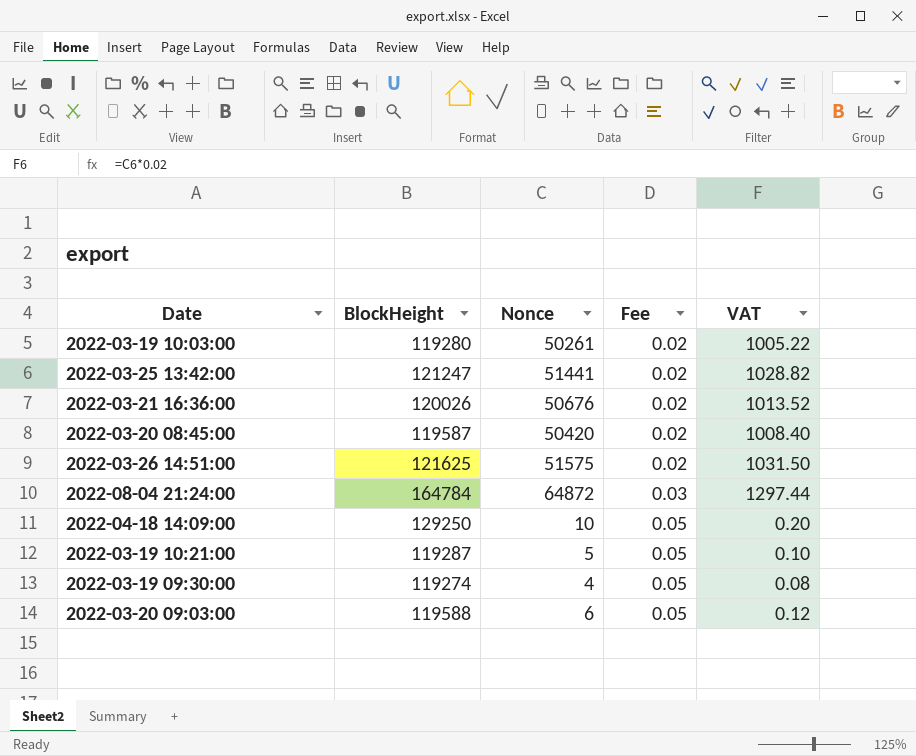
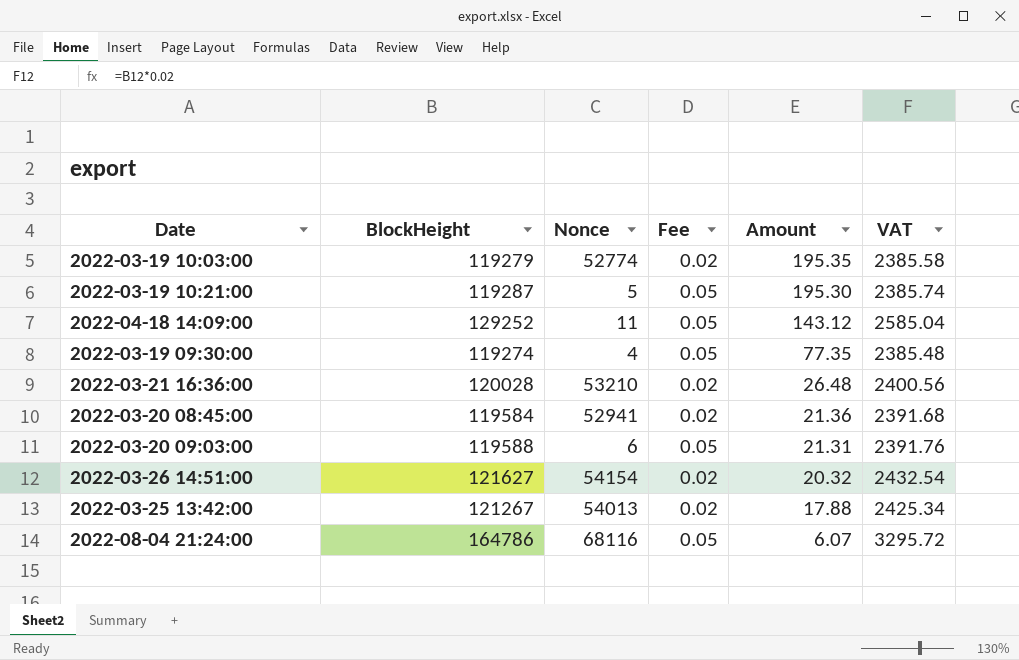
row order: Fee ascending -> Amount descending
column Amount | position: none -> 5
column VAT | formula: [Nonce] * 0.02 -> [BlockHeight] * 0.02
2022-03-19 10:03:00 | BlockHeight: 119280 -> 119279
2022-03-19 10:03:00 | Nonce: 50261 -> 52774
2022-04-18 14:09:00 | BlockHeight: 129250 -> 129252
2022-04-18 14:09:00 | Nonce: 10 -> 11
2022-03-21 16:36:00 | BlockHeight: 120026 -> 120028
2022-03-21 16:36:00 | Nonce: 50676 -> 53210
2022-03-20 08:45:00 | BlockHeight: 119587 -> 119584
2022-03-20 08:45:00 | Nonce: 50420 -> 52941
2022-03-26 14:51:00 | BlockHeight: 121625 -> 121627
2022-03-26 14:51:00 | Nonce: 51575 -> 54154
2022-03-25 13:42:00 | BlockHeight: 121247 -> 121267
2022-03-25 13:42:00 | Nonce: 51441 -> 54013
2022-08-04 21:24:00 | BlockHeight: 164784 -> 164786
2022-08-04 21:24:00 | Nonce: 64872 -> 68116
2022-08-04 21:24:00 | Fee: 0.03 -> 0.05

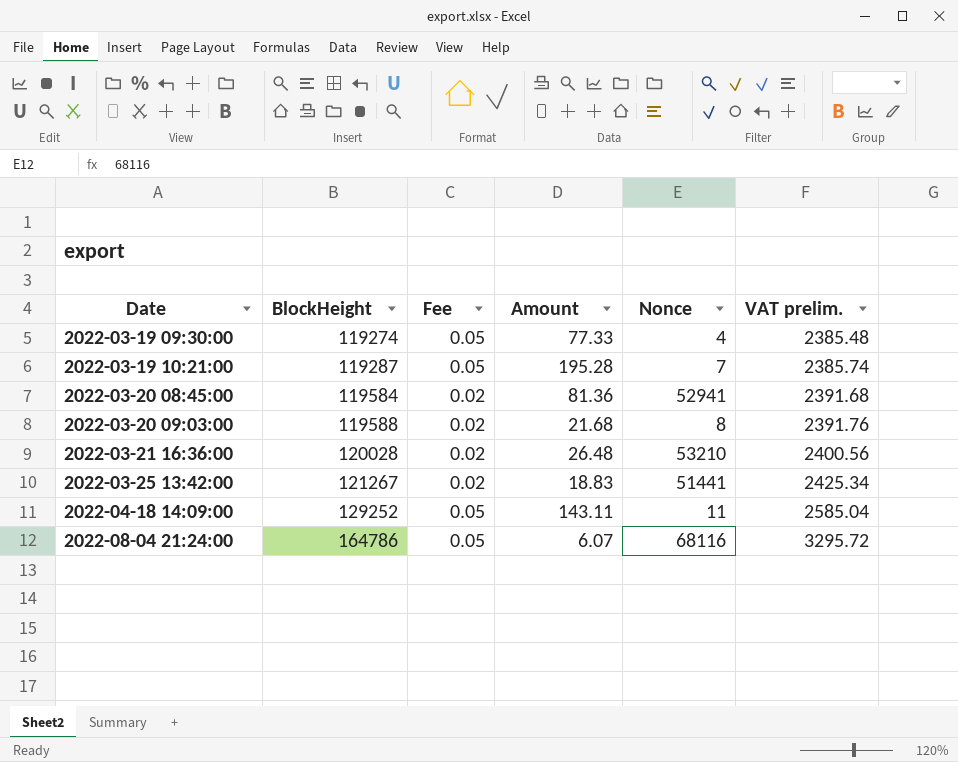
row order: Amount descending -> Date ascending
column Nonce | position: 3 -> 5
column name: VAT -> VAT prelim.
row 2022-03-19 10:03:00: 119279 | 52774 | 0.02 | 195.35 | 2385.58 -> none
row 2022-03-26 14:51:00: 121627 | 54154 | 0.02 | 20.32 | 2432.54 -> none
2022-03-19 09:30:00 | Amount: 77.35 -> 77.33
2022-03-19 10:21:00 | Amount: 195.30 -> 195.28
2022-03-19 10:21:00 | Nonce: 5 -> 7
2022-03-20 08:45:00 | Amount: 21.36 -> 81.36
2022-03-20 09:03:00 | Fee: 0.05 -> 0.02
2022-03-20 09:03:00 | Amount: 21.31 -> 21.68
2022-03-20 09:03:00 | Nonce: 6 -> 8
2022-03-25 13:42:00 | Amount: 17.88 -> 18.83
2022-03-25 13:42:00 | Nonce: 54013 -> 51441
2022-04-18 14:09:00 | Amount: 143.12 -> 143.11

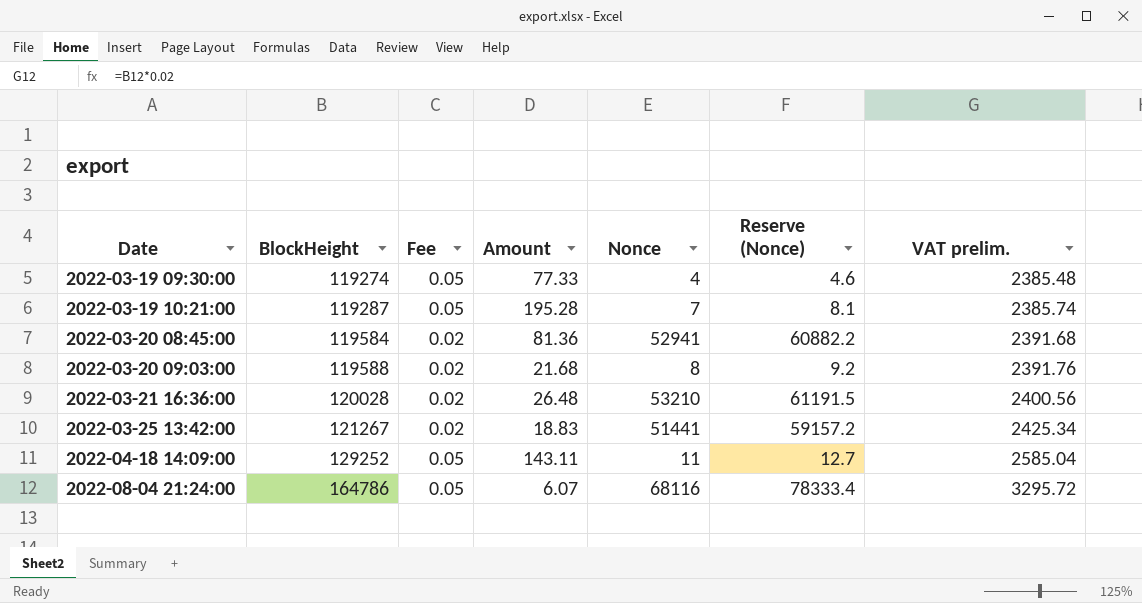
column Reserve (Nonce) | formula: none -> [Nonce] * 1.15

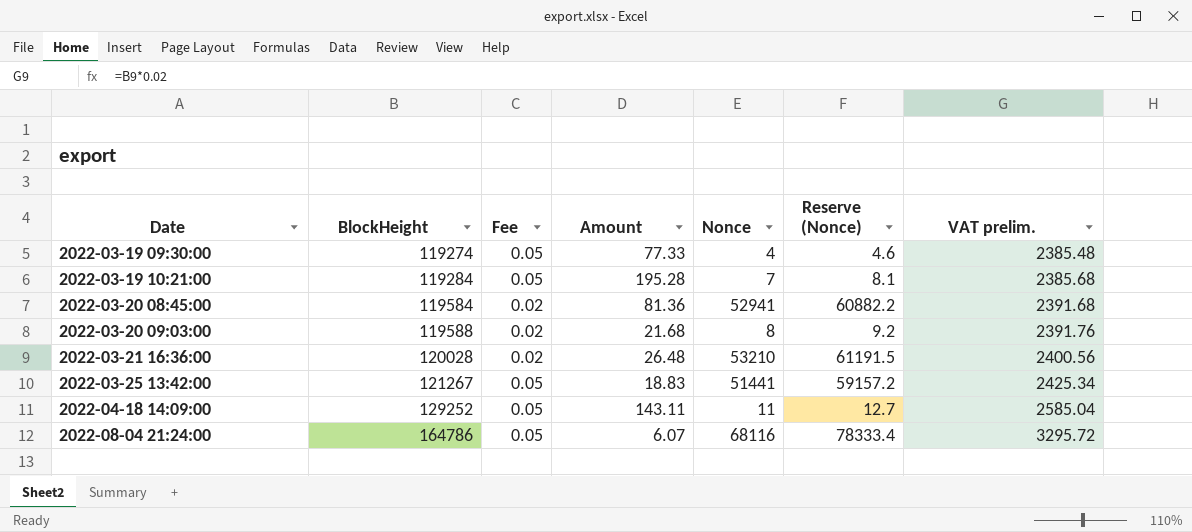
2022-03-19 10:21:00 | BlockHeight: 119287 -> 119284
2022-03-19 10:21:00 | VAT prelim.: 2385.74 -> 2385.68
2022-03-25 13:42:00 | Fee: 0.02 -> 0.05

